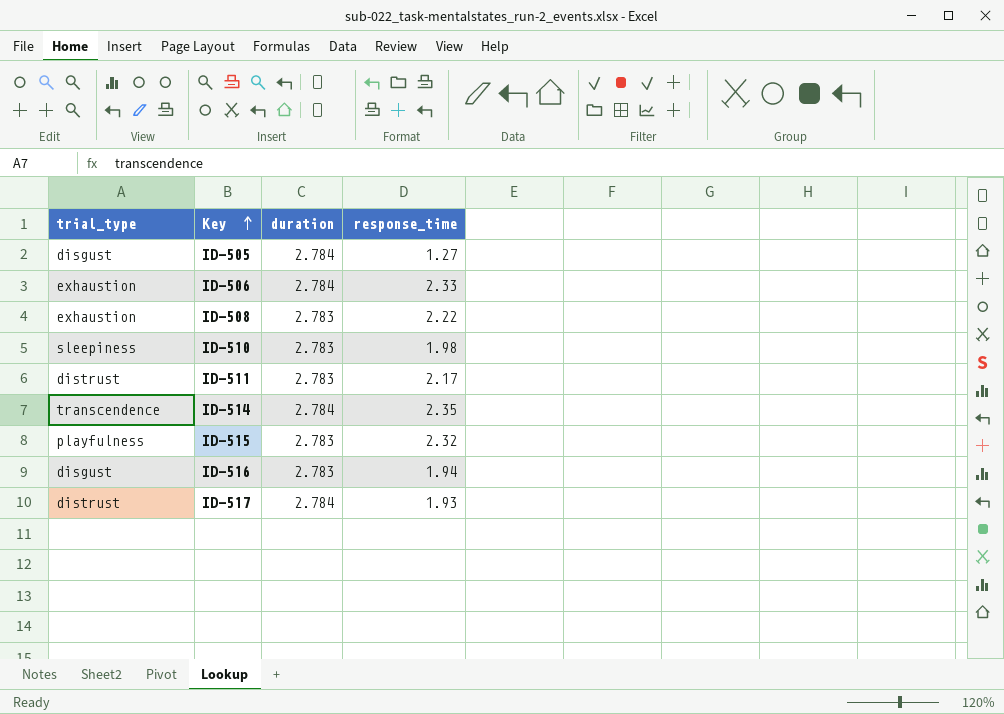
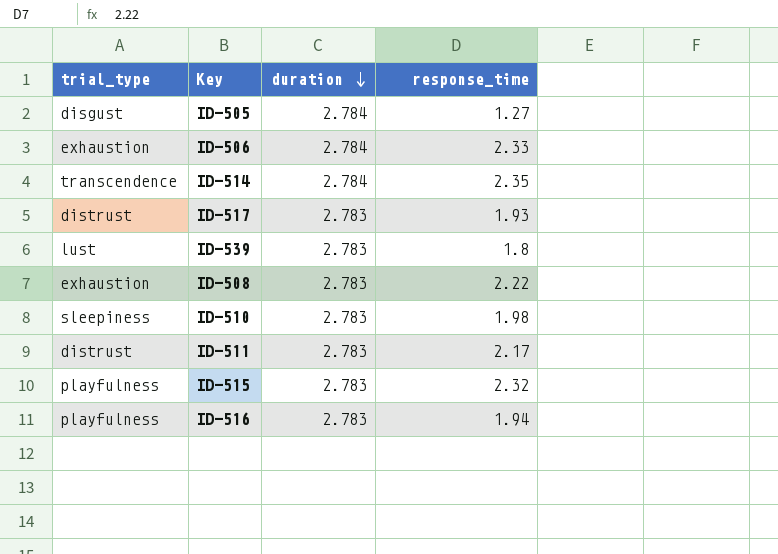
row order: Key ascending -> duration descending
ID-517 | duration: 2.784 -> 2.783
row ID-539: none -> lust | 2.783 | 1.8
ID-516 | trial_type: disgust -> playfulness

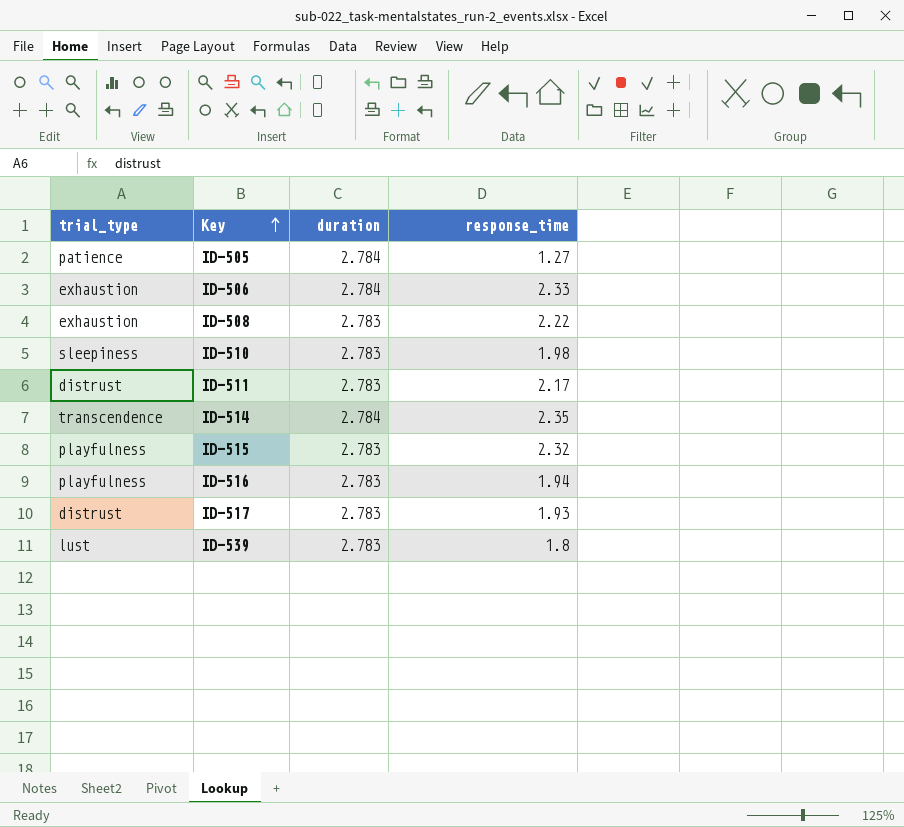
row order: duration descending -> Key ascending
ID-505 | trial_type: disgust -> patience

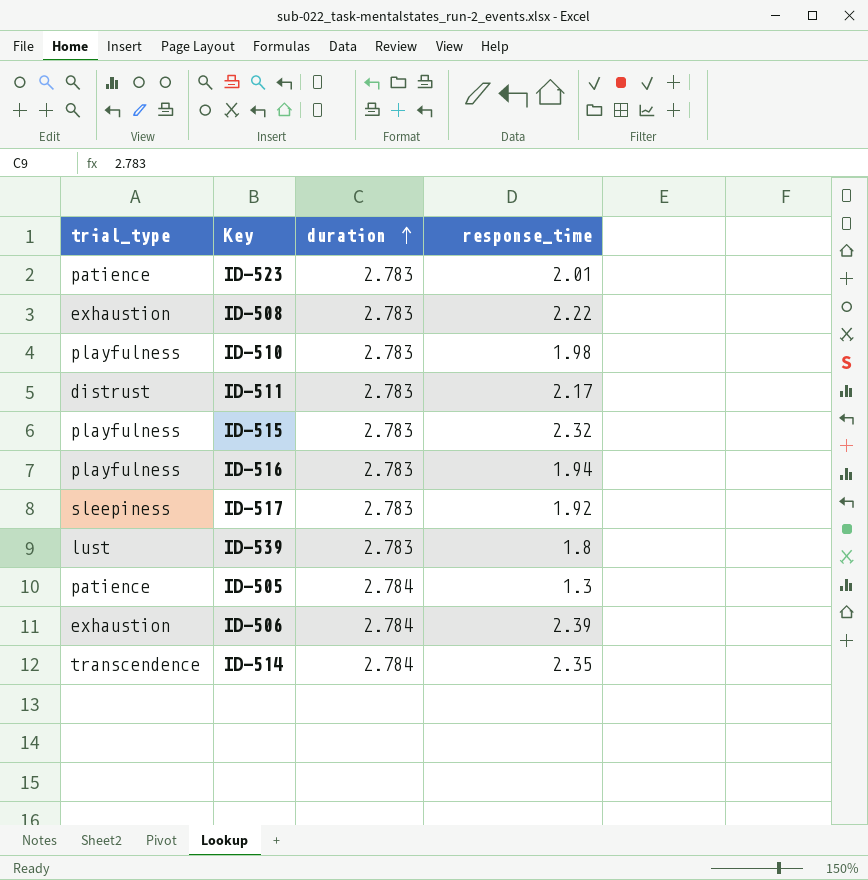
row order: Key ascending -> duration ascending
row ID-523: none -> patience | 2.783 | 2.01
ID-510 | trial_type: sleepiness -> playfulness
ID-517 | trial_type: distrust -> sleepiness
ID-517 | response_time: 1.93 -> 1.92
ID-505 | response_time: 1.27 -> 1.3
ID-506 | response_time: 2.33 -> 2.39

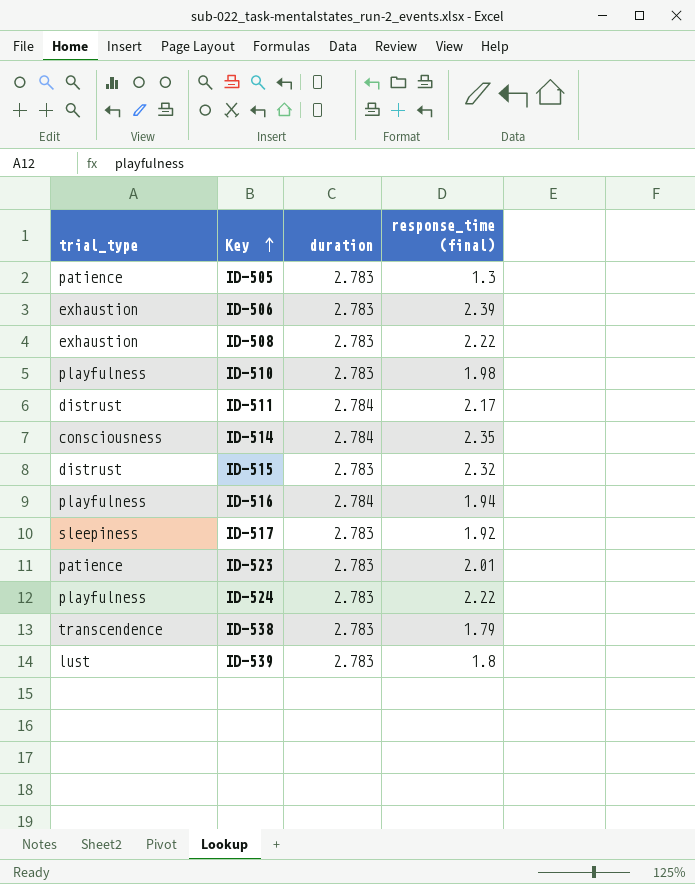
row order: duration ascending -> Key ascending
column name: response_time -> response_time (final)
ID-505 | duration: 2.784 -> 2.783
ID-506 | duration: 2.784 -> 2.783
ID-511 | duration: 2.783 -> 2.784
ID-514 | trial_type: transcendence -> consciousness
ID-515 | trial_type: playfulness -> distrust
ID-516 | duration: 2.783 -> 2.784
row ID-524: none -> playfulness | 2.783 | 2.22
row ID-538: none -> transcendence | 2.783 | 1.79

